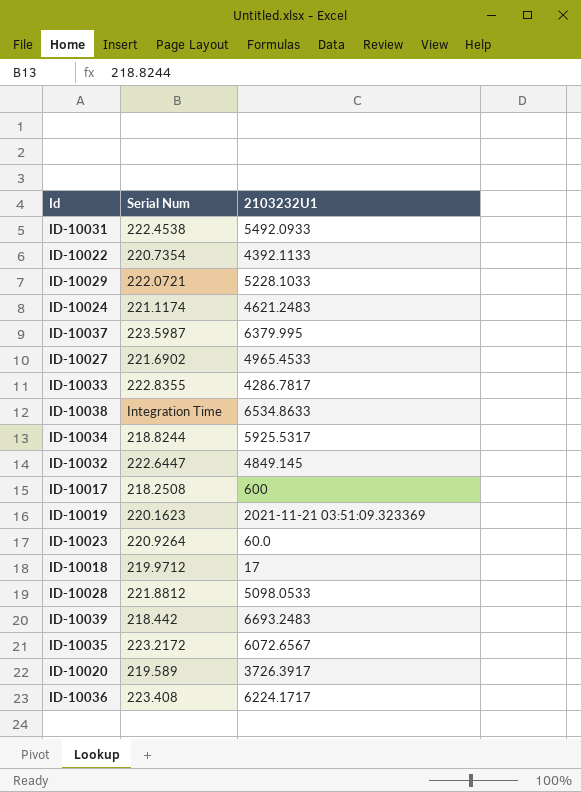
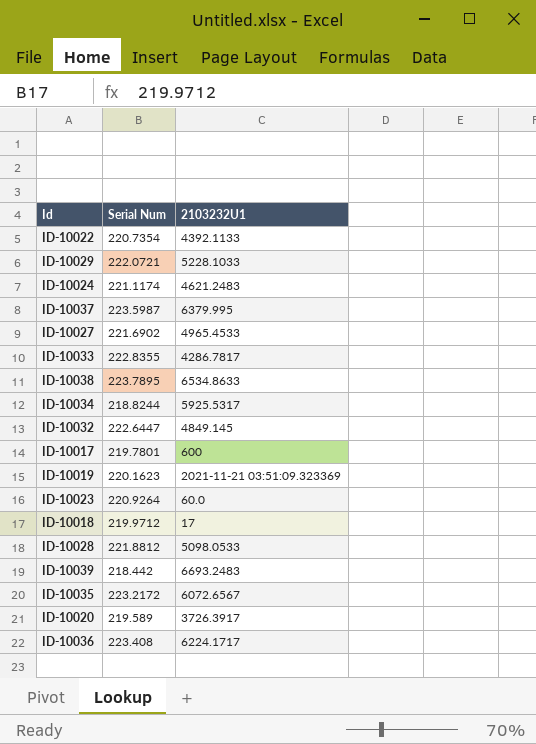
row ID-10031: 222.4538 | 5492.0933 -> none
ID-10038 | Serial Num: Integration Time -> 223.7895
ID-10017 | Serial Num: 218.2508 -> 219.7801

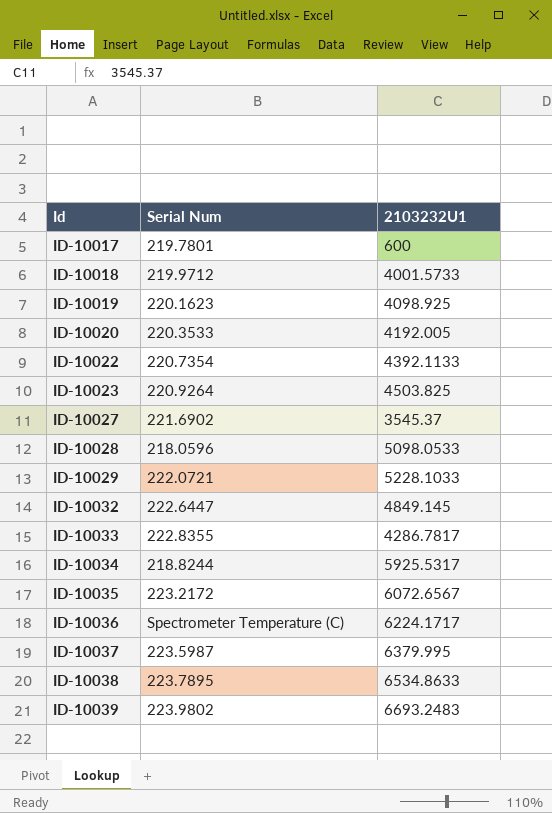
row order: none -> Id ascending
row ID-10024: 221.1174 | 4621.2483 -> none
ID-10018 | 2103232U1: 17 -> 4001.5733
ID-10019 | 2103232U1: 2021-11-21 03:51:09.323369 -> 4098.925
ID-10020 | Serial Num: 219.589 -> 220.3533
ID-10020 | 2103232U1: 3726.3917 -> 4192.005
ID-10023 | 2103232U1: 60.0 -> 4503.825
ID-10027 | 2103232U1: 4965.4533 -> 3545.37
ID-10028 | Serial Num: 221.8812 -> 218.0596
ID-10036 | Serial Num: 223.408 -> Spectrometer Temperature (C)
ID-10039 | Serial Num: 218.442 -> 223.9802

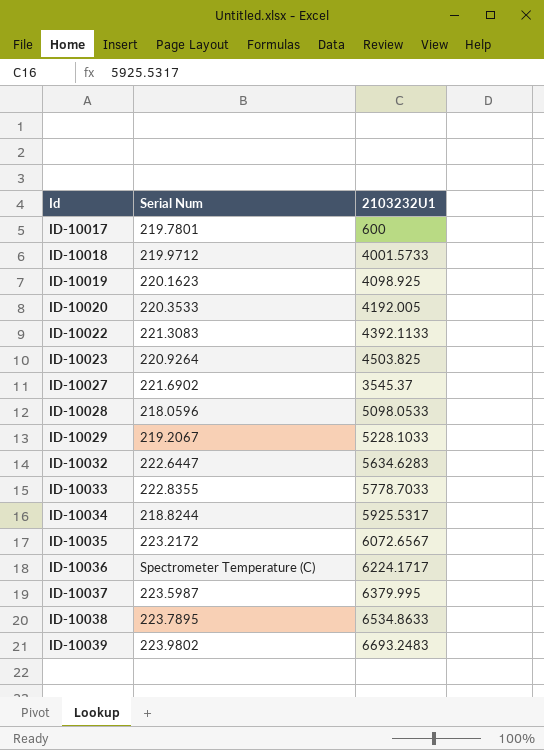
ID-10022 | Serial Num: 220.7354 -> 221.3083
ID-10029 | Serial Num: 222.0721 -> 219.2067
ID-10032 | 2103232U1: 4849.145 -> 5634.6283
ID-10033 | 2103232U1: 4286.7817 -> 5778.7033

